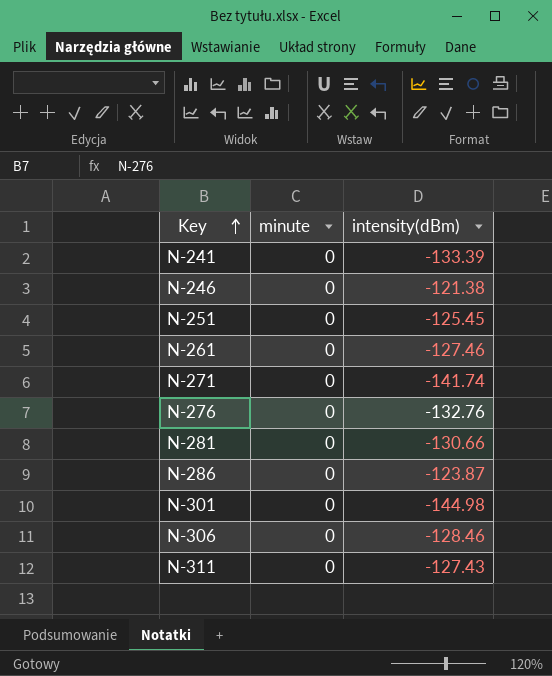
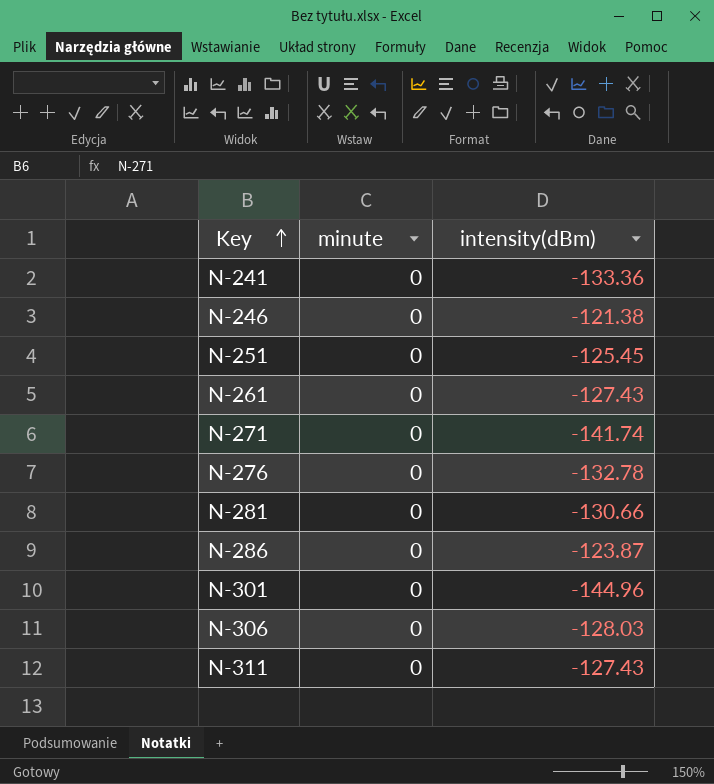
N-241 | intensity(dBm): -133.39 -> -133.36
N-261 | intensity(dBm): -127.46 -> -127.43
N-276 | intensity(dBm): -132.76 -> -132.78
N-301 | intensity(dBm): -144.98 -> -144.96
N-306 | intensity(dBm): -128.46 -> -128.03

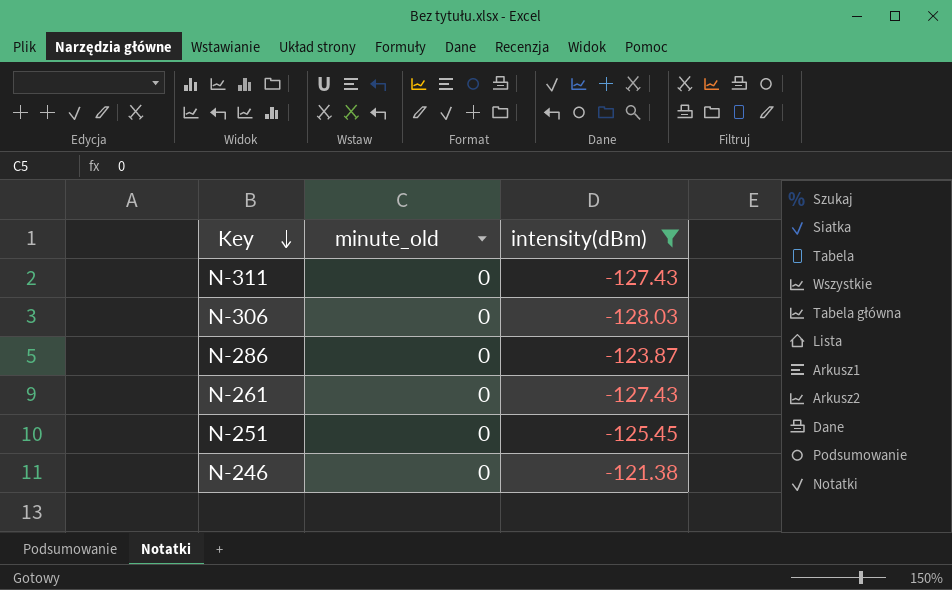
filter: none -> intensity(dBm) >= -128.03
row order: Key ascending -> Key descending
column name: minute -> minute_old

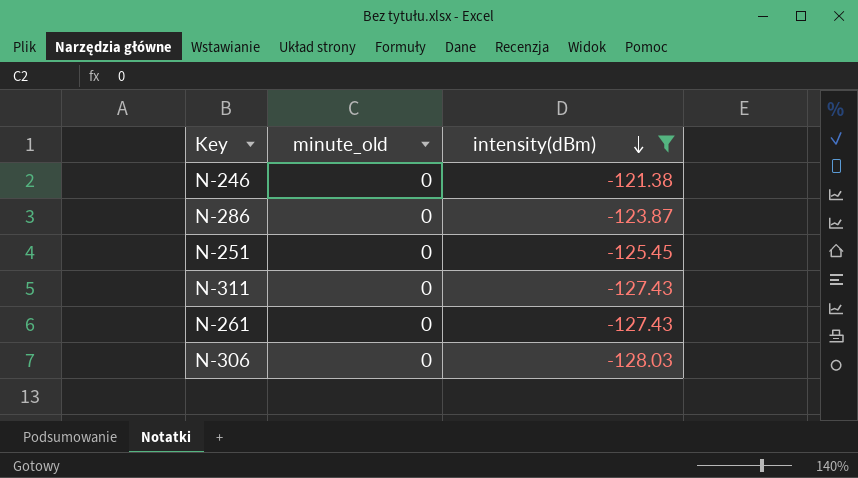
row order: Key descending -> intensity(dBm) descending

